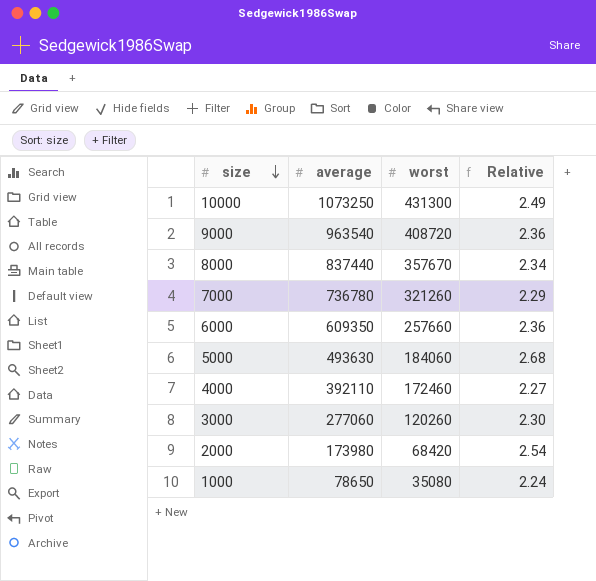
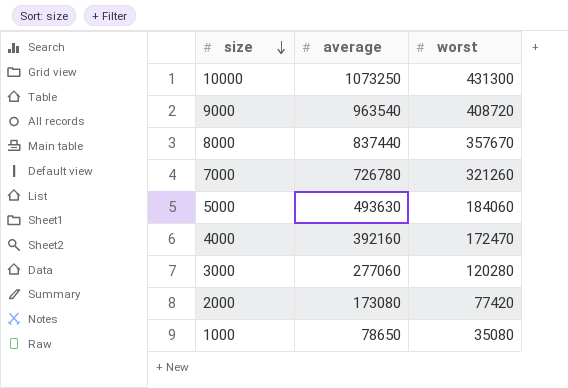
column Relative | formula: [average] / [worst] -> none
row 6000: 609350 | 257660 | 2.36 -> none
7000 | average: 736780 -> 726780
4000 | average: 392110 -> 392160
4000 | worst: 172460 -> 172470
3000 | worst: 120260 -> 120280
2000 | average: 173980 -> 173080
2000 | worst: 68420 -> 77420

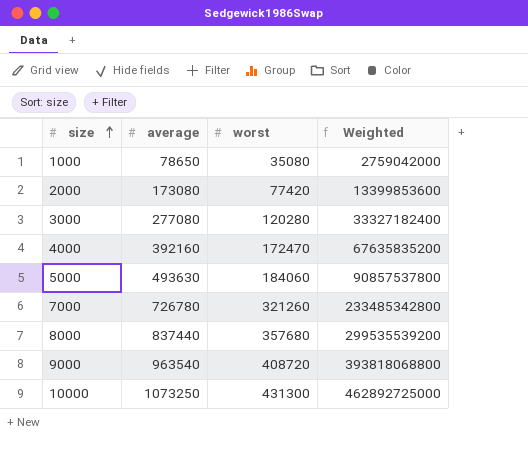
row order: size descending -> size ascending
column Weighted | formula: none -> [average] * [worst]
3000 | average: 277060 -> 277080
8000 | worst: 357670 -> 357680

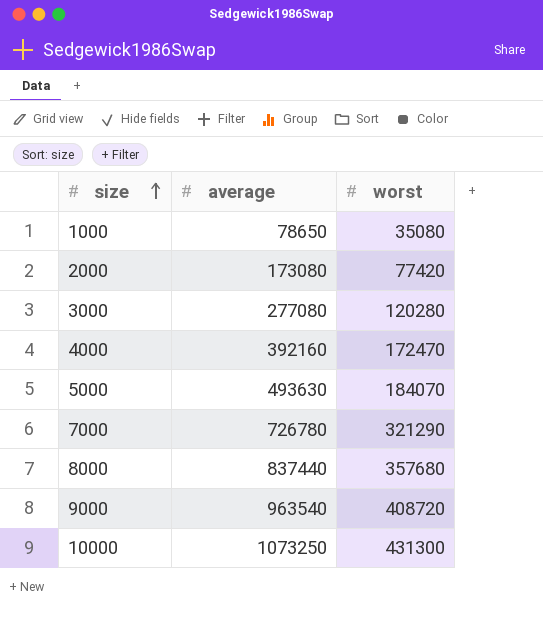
column Weighted | formula: [average] * [worst] -> none
5000 | worst: 184060 -> 184070
7000 | worst: 321260 -> 321290

